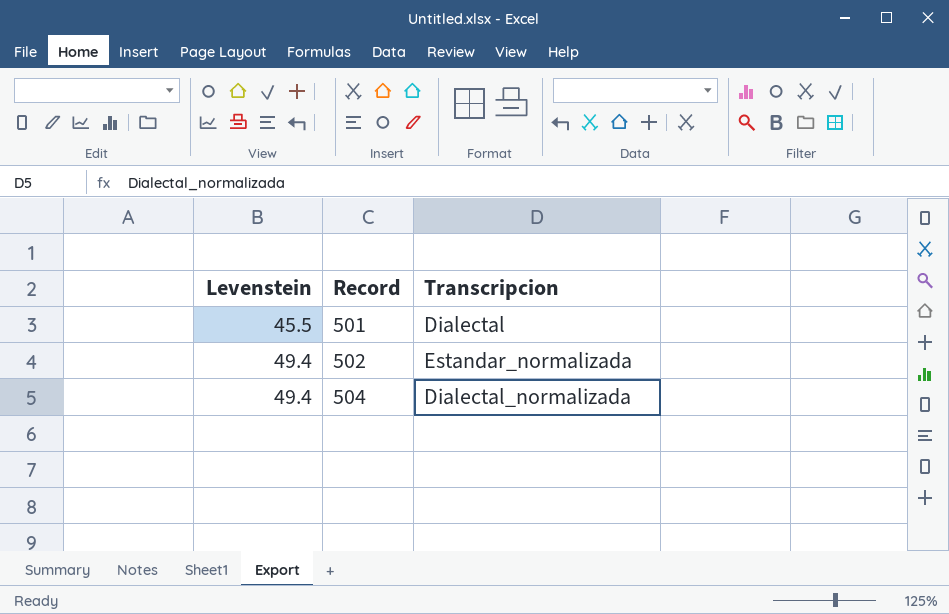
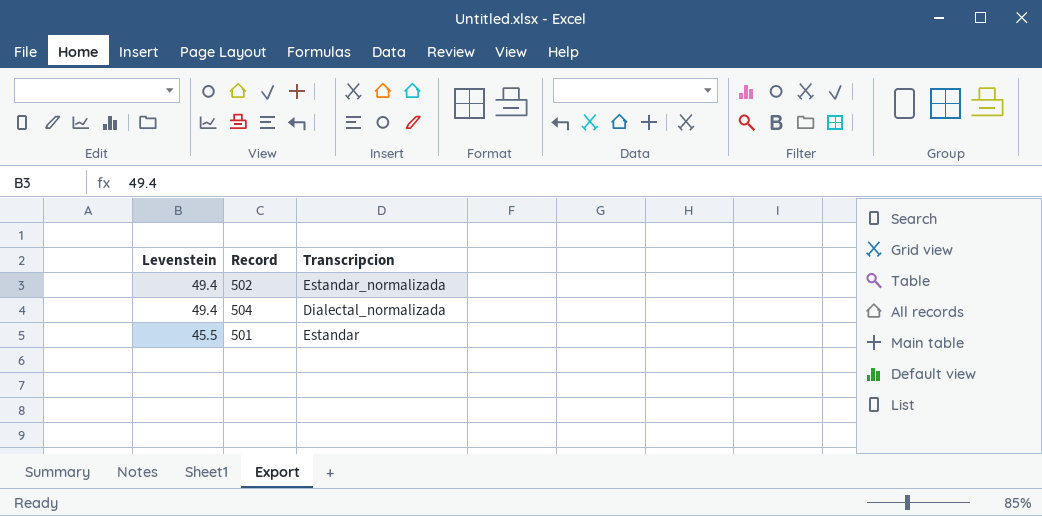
row order: Levenstein ascending -> Levenstein descending
501 | Transcripcion: Dialectal -> Estandar

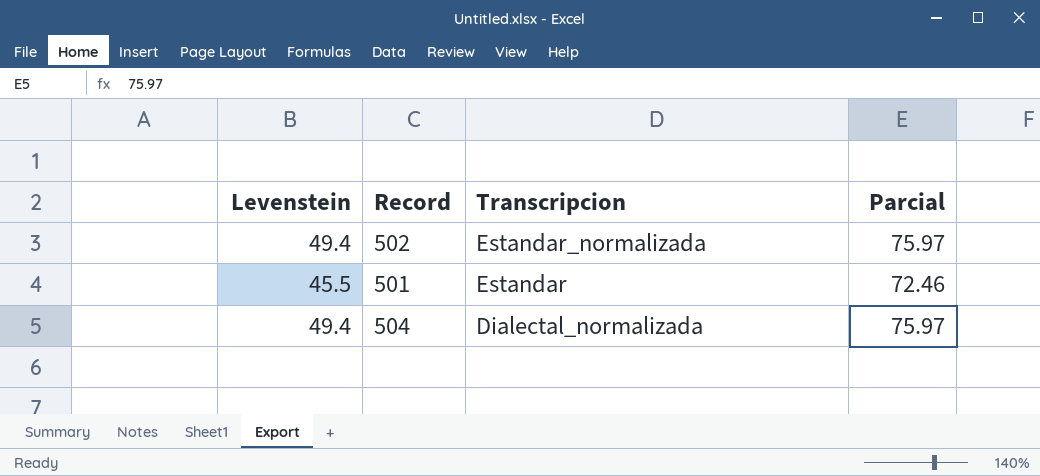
row order: Levenstein descending -> Transcripcion descending
column Parcial | position: none -> 4

